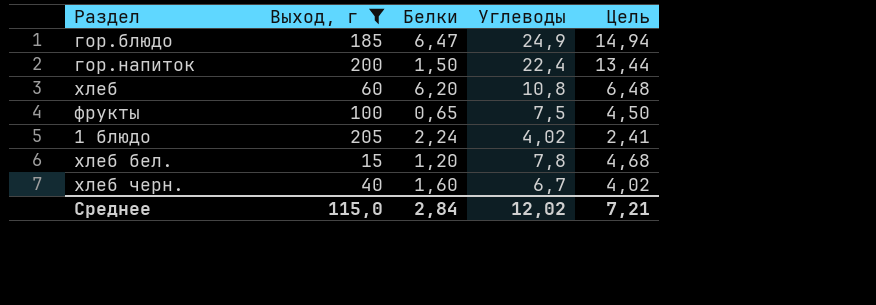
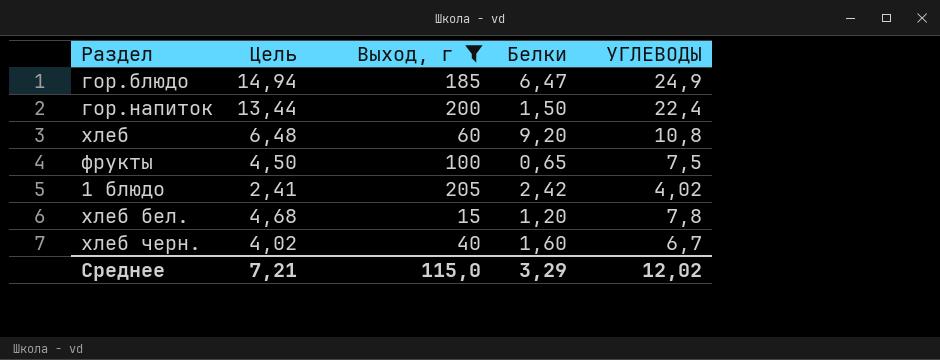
column Цель | position: 5 -> 2
column name: Углеводы -> УГЛЕВОДЫ
хлеб | Белки: 6,20 -> 9,20
1 блюдо | Белки: 2,24 -> 2,42
Среднее | Белки: 2,84 -> 3,29

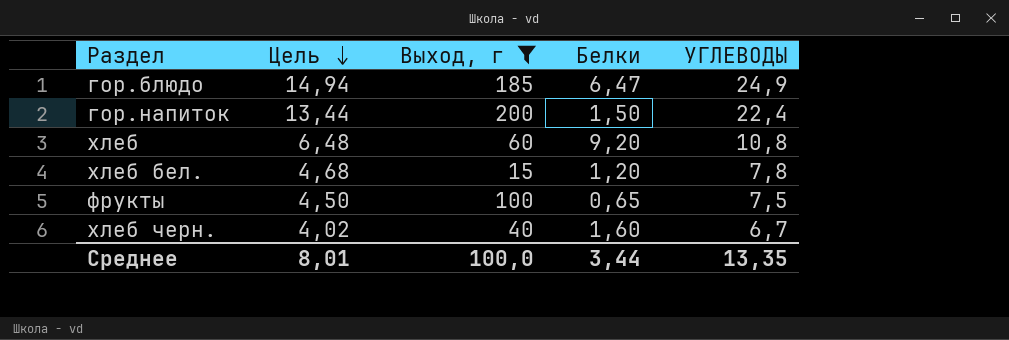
row order: none -> Цель descending
row 1 блюдо: 2,41 | 205 | 2,42 | 4,02 -> none
Среднее | Цель: 7,21 -> 8,01
Среднее | Выход, г: 115,0 -> 100,0
Среднее | Белки: 3,29 -> 3,44
Среднее | УГЛЕВОДЫ: 12,02 -> 13,35

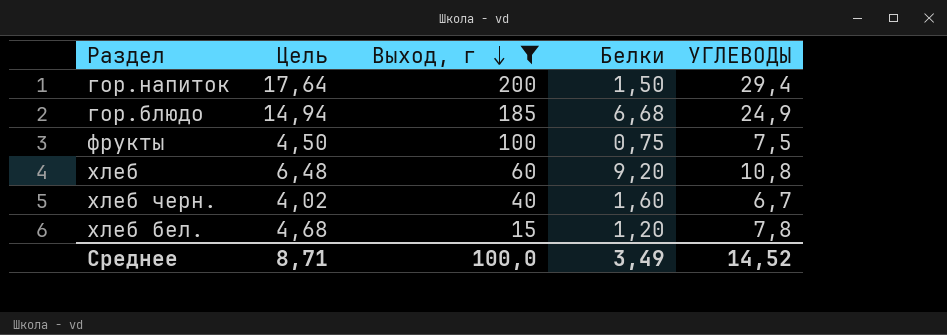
row order: Цель descending -> Выход, г descending
гор.напиток | Цель: 13,44 -> 17,64
гор.напиток | УГЛЕВОДЫ: 22,4 -> 29,4
гор.блюдо | Белки: 6,47 -> 6,68
фрукты | Белки: 0,65 -> 0,75
Среднее | Цель: 8,01 -> 8,71
Среднее | Белки: 3,44 -> 3,49
Среднее | УГЛЕВОДЫ: 13,35 -> 14,52

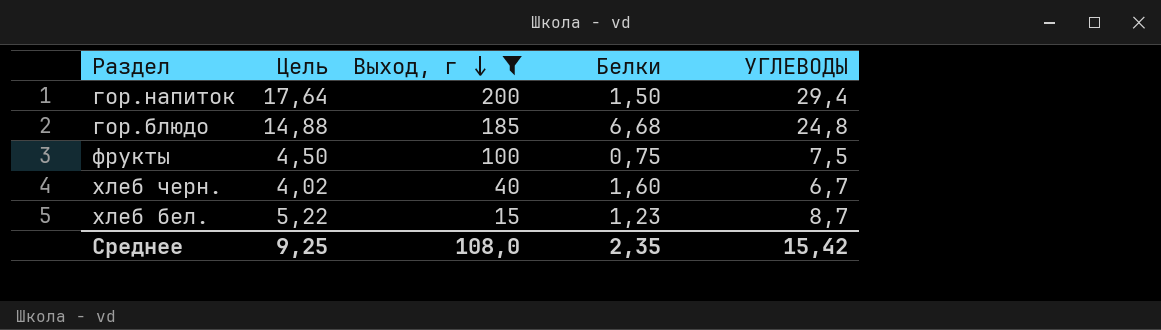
row хлеб: 6,48 | 60 | 9,20 | 10,8 -> none
гор.блюдо | Цель: 14,94 -> 14,88
гор.блюдо | УГЛЕВОДЫ: 24,9 -> 24,8
хлеб бел. | Цель: 4,68 -> 5,22
хлеб бел. | Белки: 1,20 -> 1,23
хлеб бел. | УГЛЕВОДЫ: 7,8 -> 8,7
Среднее | Цель: 8,71 -> 9,25
Среднее | Выход, г: 100,0 -> 108,0
Среднее | Белки: 3,49 -> 2,35
Среднее | УГЛЕВОДЫ: 14,52 -> 15,42

